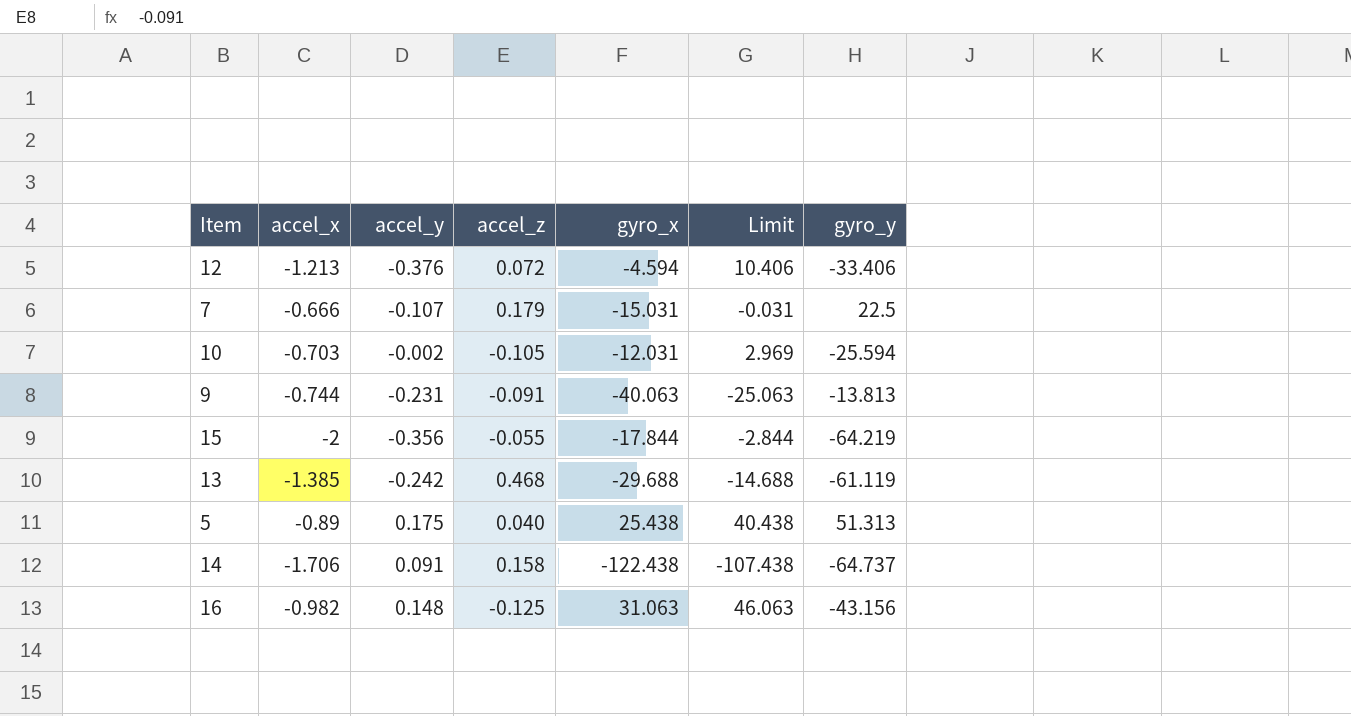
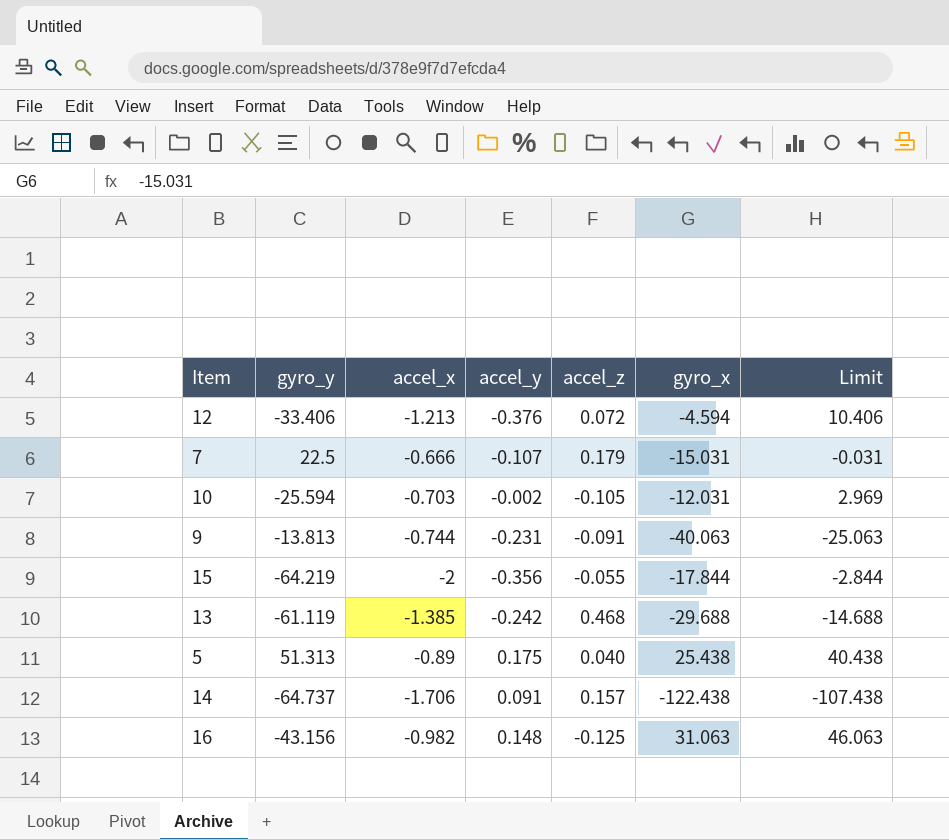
column gyro_y | position: 7 -> 2
14 | accel_z: 0.158 -> 0.157

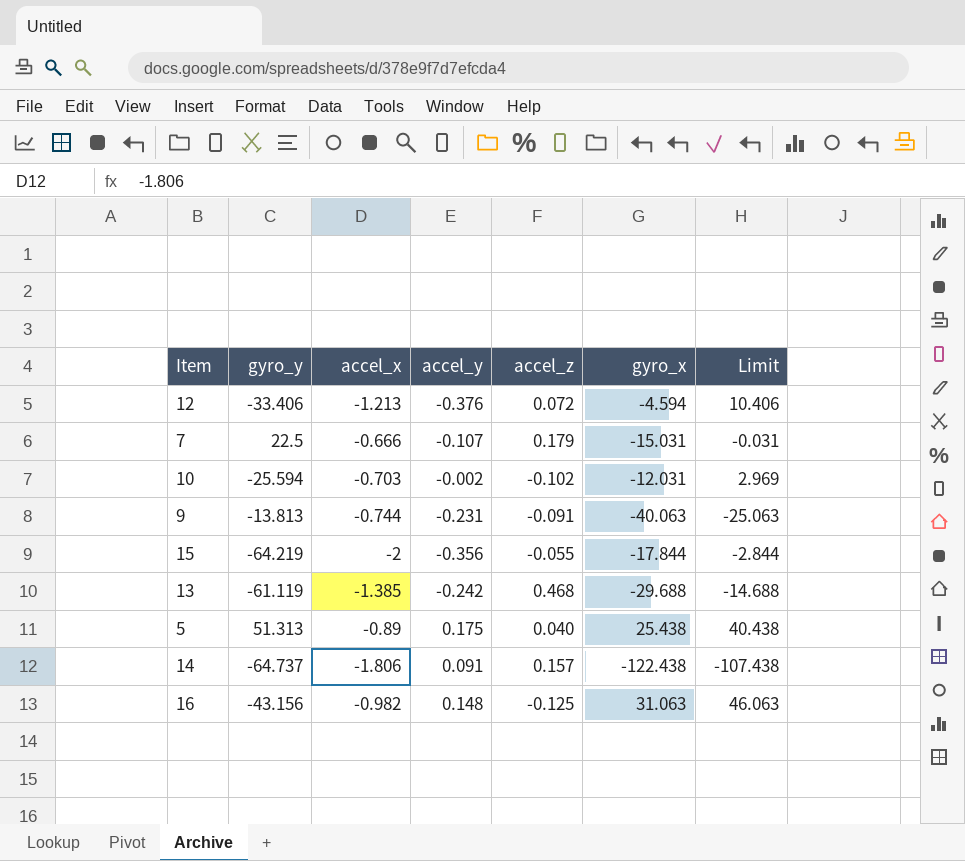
10 | accel_z: -0.105 -> -0.102
14 | accel_x: -1.706 -> -1.806

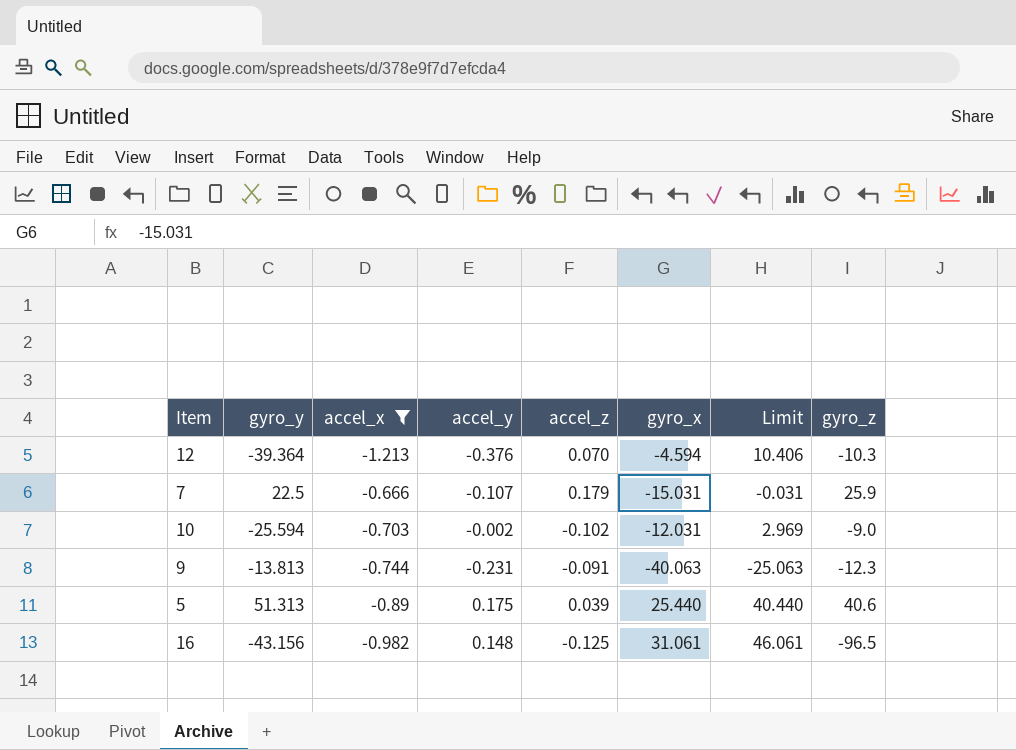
filter: none -> accel_x >= -1.213
column gyro_z | position: none -> 8
12 | gyro_y: -33.406 -> -39.364
12 | accel_z: 0.072 -> 0.070
5 | accel_z: 0.040 -> 0.039
5 | gyro_x: 25.438 -> 25.440
5 | Limit: 40.438 -> 40.440
16 | gyro_x: 31.063 -> 31.061
16 | Limit: 46.063 -> 46.061

